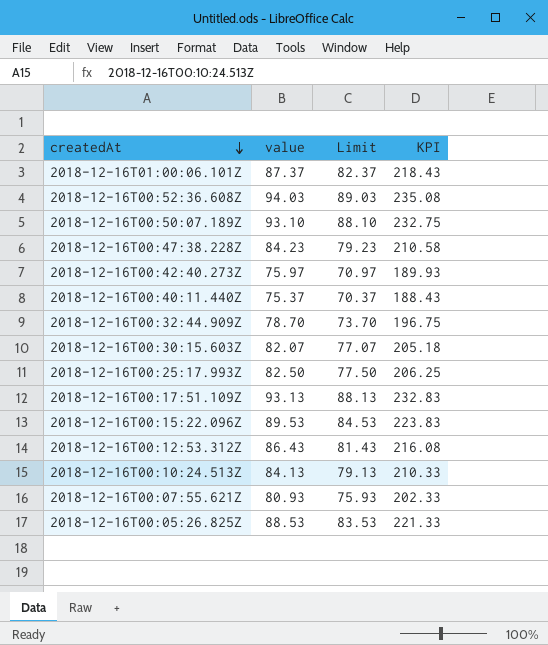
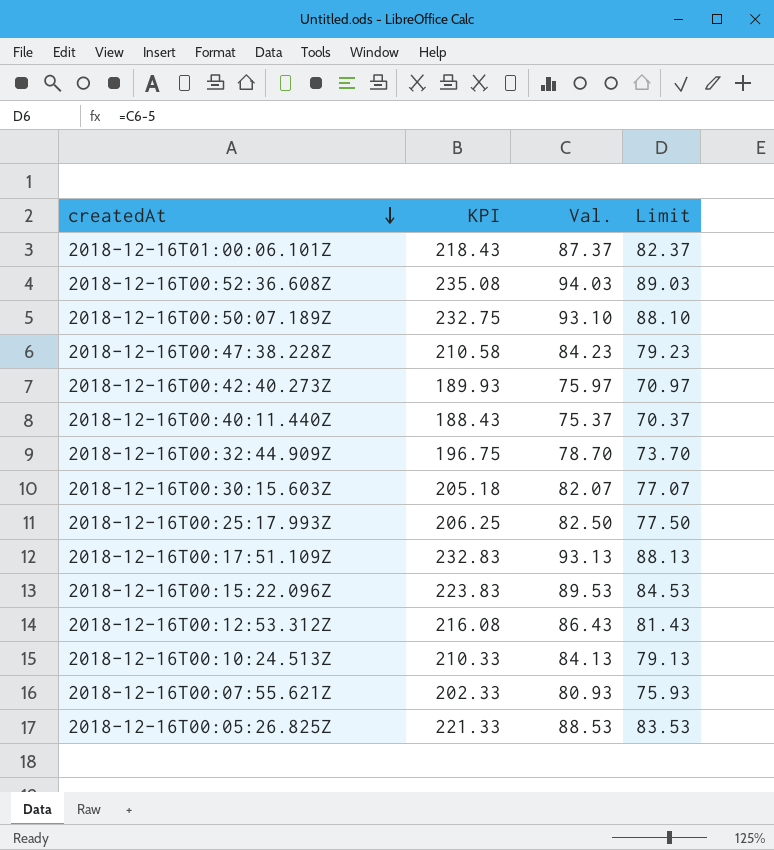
column KPI | position: 4 -> 2
column name: value -> Val.

